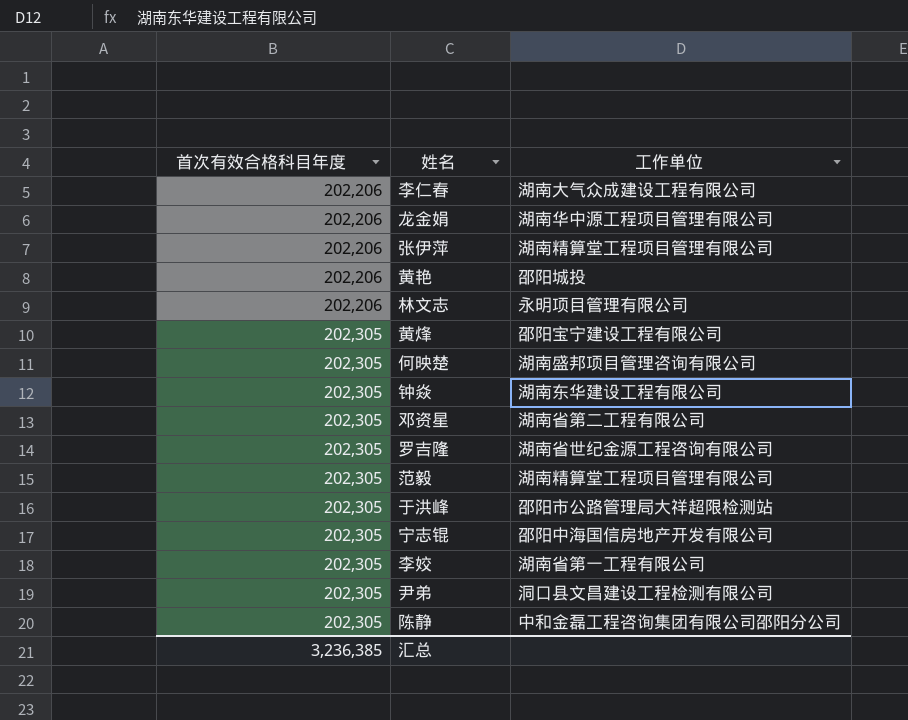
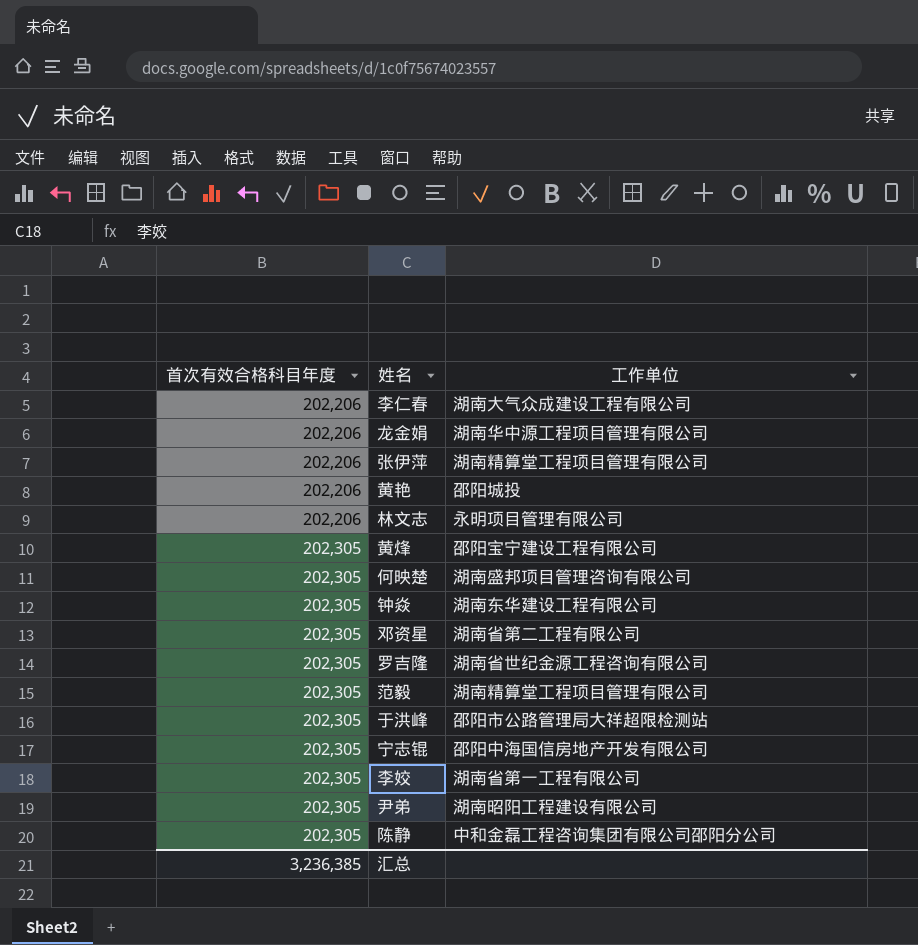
尹弟 | 工作单位: 洞口县文昌建设工程检测有限公司 -> 湖南昭阳工程建设有限公司

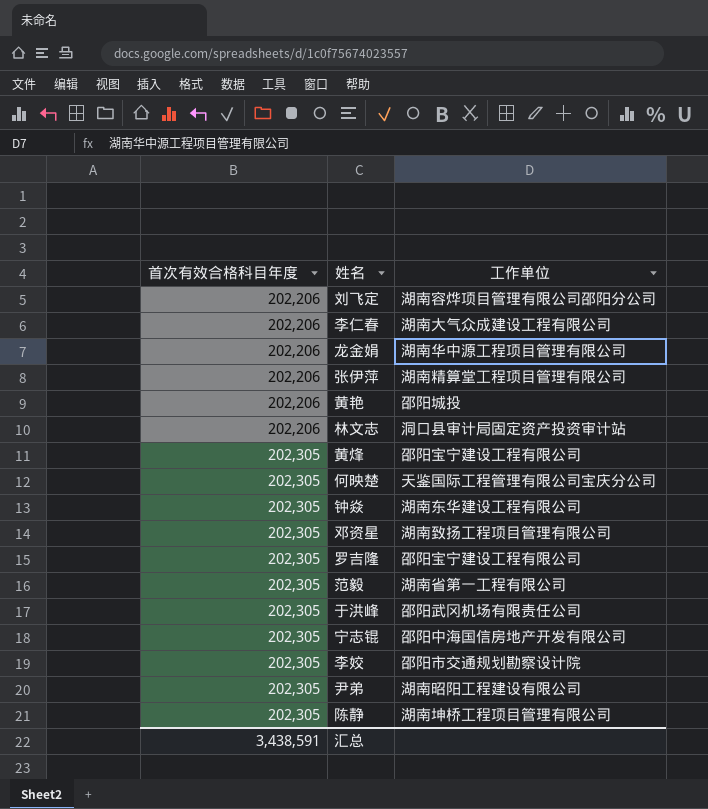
row 刘飞定: none -> 202,206 | 湖南容烨项目管理有限公司邵阳分公司
林文志 | 工作单位: 永明项目管理有限公司 -> 洞口县审计局固定资产投资审计站
何映楚 | 工作单位: 湖南盛邦项目管理咨询有限公司 -> 天鉴国际工程管理有限公司宝庆分公司
邓资星 | 工作单位: 湖南省第二工程有限公司 -> 湖南致扬工程项目管理有限公司
罗吉隆 | 工作单位: 湖南省世纪金源工程咨询有限公司 -> 邵阳宝宁建设工程有限公司
范毅 | 工作单位: 湖南精算堂工程项目管理有限公司 -> 湖南省第一工程有限公司
于洪峰 | 工作单位: 邵阳市公路管理局大祥超限检测站 -> 邵阳武冈机场有限责任公司
李姣 | 工作单位: 湖南省第一工程有限公司 -> 邵阳市交通规划勘察设计院
陈静 | 工作单位: 中和金磊工程咨询集团有限公司邵阳分公司 -> 湖南坤桥工程项目管理有限公司
汇总 | 首次有效合格科目年度: 3,236,385 -> 3,438,591

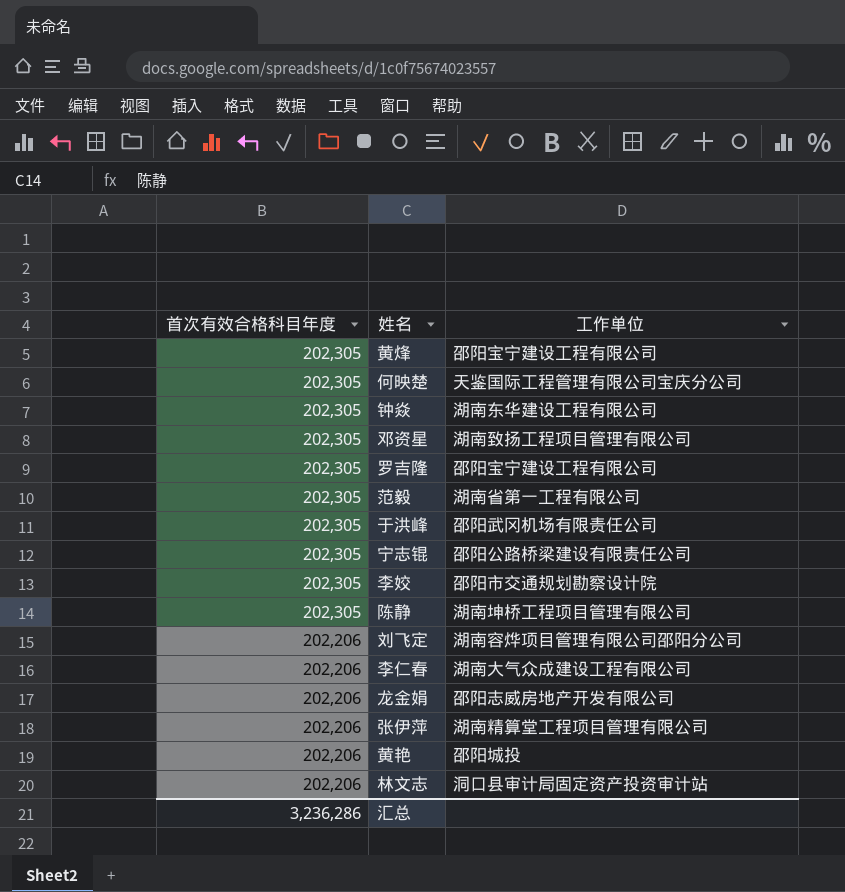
row order: 首次有效合格科目年度 ascending -> 首次有效合格科目年度 descending
row 尹弟: 202,305 | 湖南昭阳工程建设有限公司 -> none
宁志锟 | 工作单位: 邵阳中海国信房地产开发有限公司 -> 邵阳公路桥梁建设有限责任公司
龙金娟 | 工作单位: 湖南华中源工程项目管理有限公司 -> 邵阳志威房地产开发有限公司
汇总 | 首次有效合格科目年度: 3,438,591 -> 3,236,286

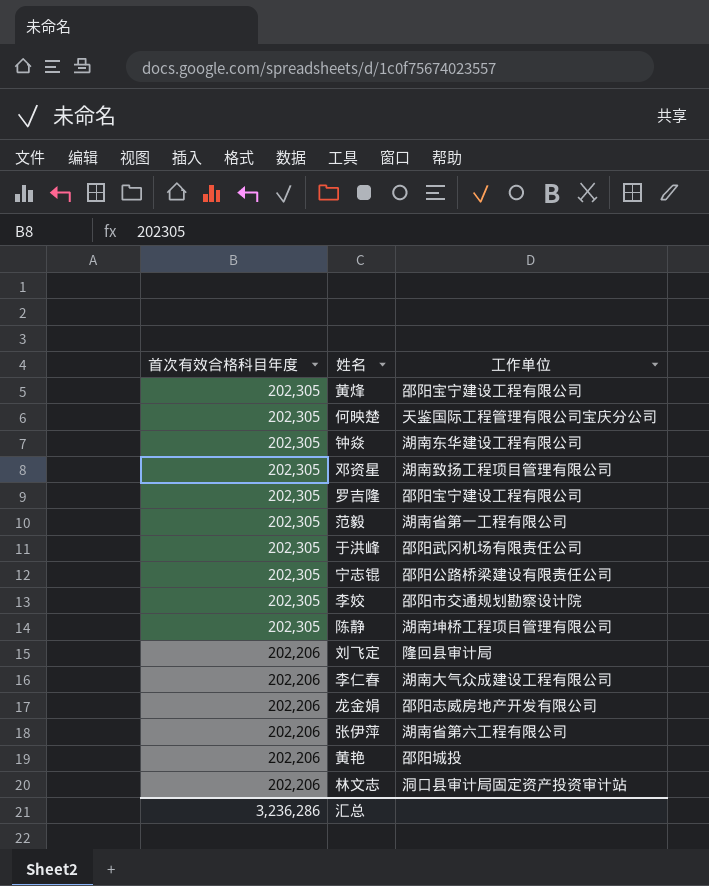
刘飞定 | 工作单位: 湖南容烨项目管理有限公司邵阳分公司 -> 隆回县审计局
张伊萍 | 工作单位: 湖南精算堂工程项目管理有限公司 -> 湖南省第六工程有限公司

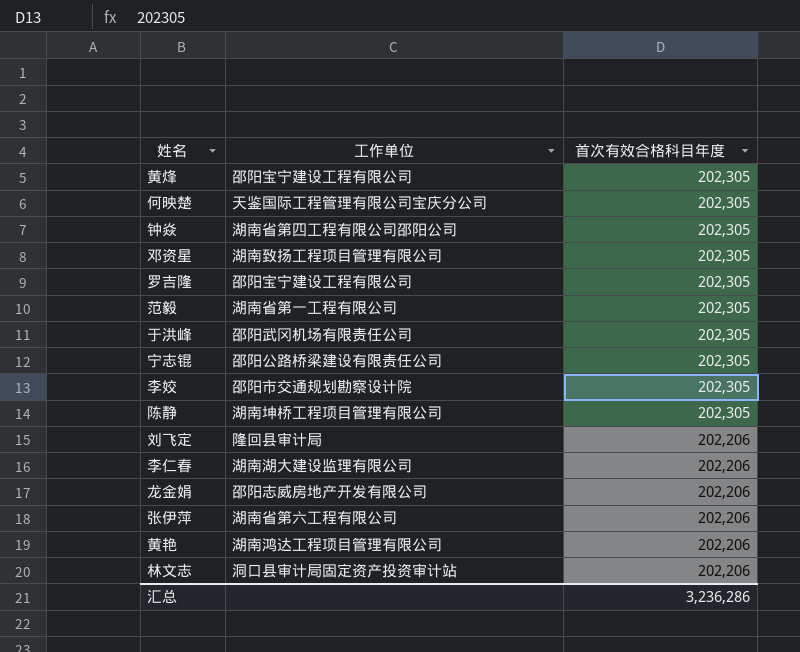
column 首次有效合格科目年度 | position: 1 -> 3
钟焱 | 工作单位: 湖南东华建设工程有限公司 -> 湖南省第四工程有限公司邵阳公司
李仁春 | 工作单位: 湖南大气众成建设工程有限公司 -> 湖南湖大建设监理有限公司
黄艳 | 工作单位: 邵阳城投 -> 湖南鸿达工程项目管理有限公司

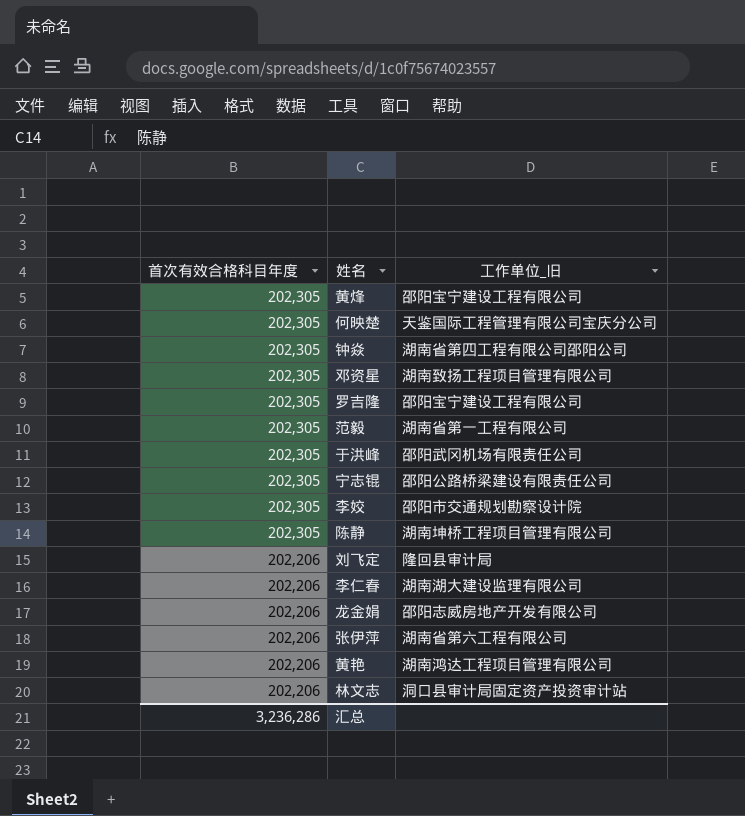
column 首次有效合格科目年度 | position: 3 -> 1
column name: 工作单位 -> 工作单位_旧

